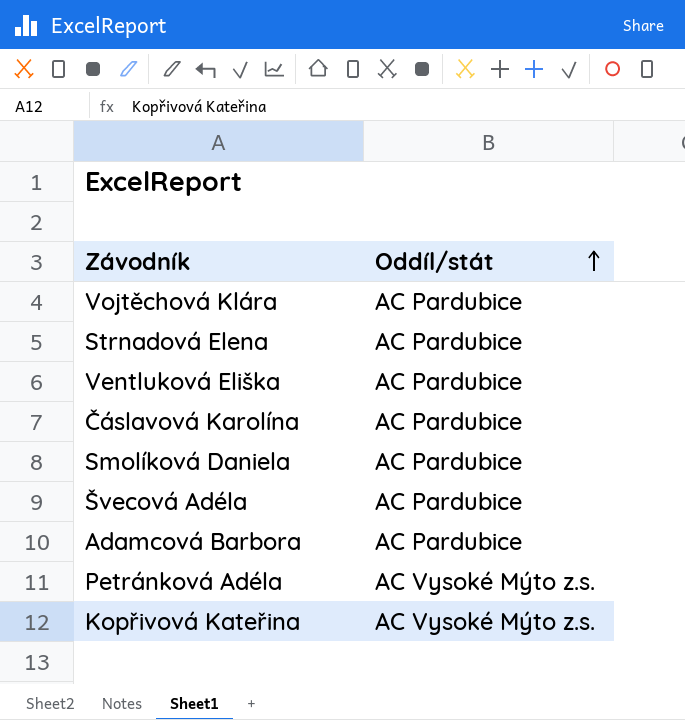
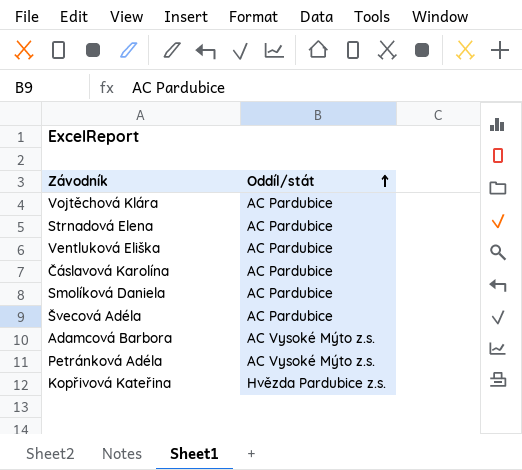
Adamcová Barbora | Oddíl/stát: AC Pardubice -> AC Vysoké Mýto z.s.
Kopřivová Kateřina | Oddíl/stát: AC Vysoké Mýto z.s. -> Hvězda Pardubice z.s.

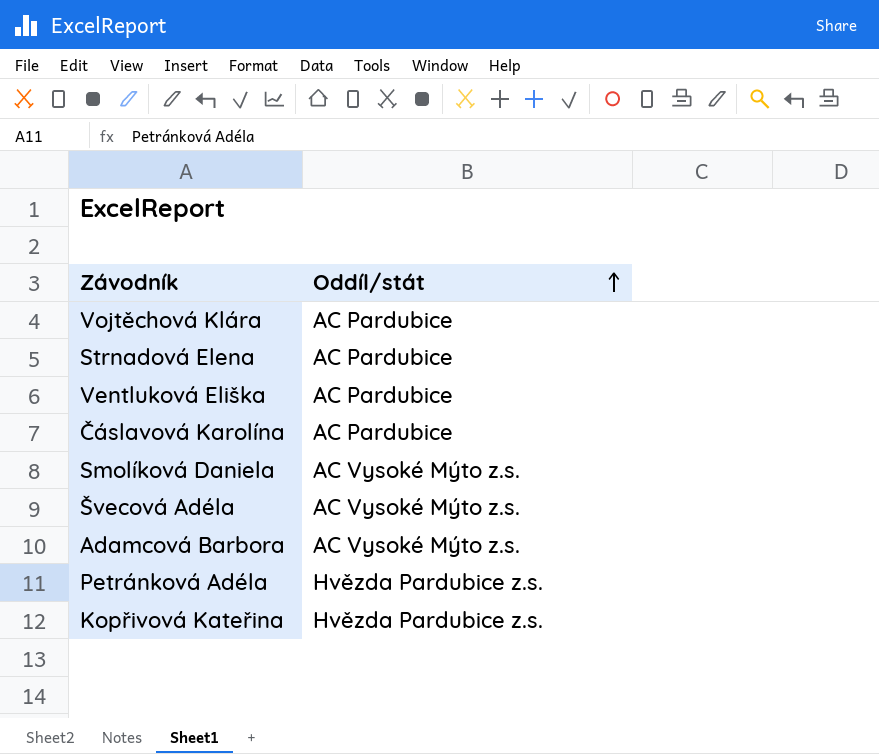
Smolíková Daniela | Oddíl/stát: AC Pardubice -> AC Vysoké Mýto z.s.
Švecová Adéla | Oddíl/stát: AC Pardubice -> AC Vysoké Mýto z.s.
Petránková Adéla | Oddíl/stát: AC Vysoké Mýto z.s. -> Hvězda Pardubice z.s.

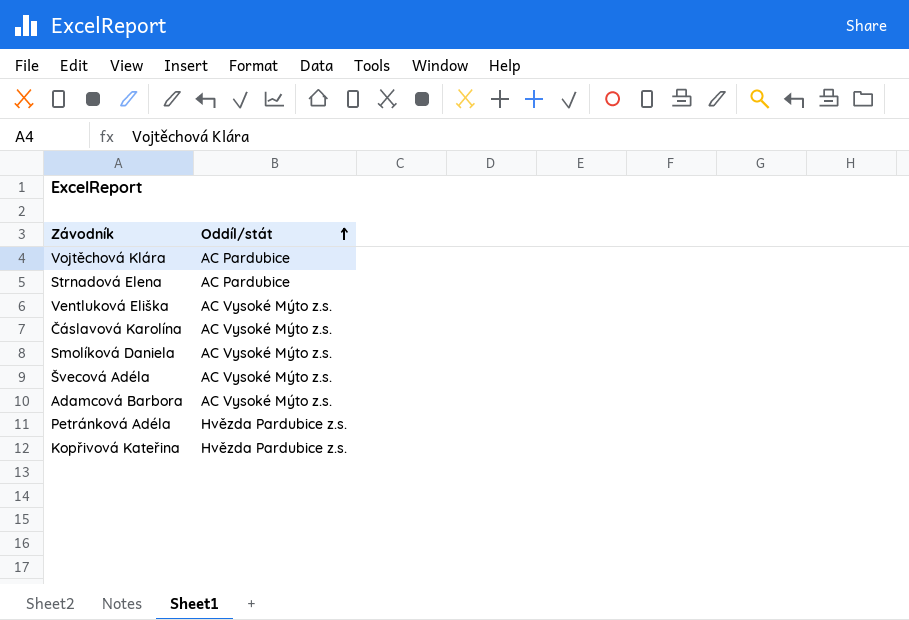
Ventluková Eliška | Oddíl/stát: AC Pardubice -> AC Vysoké Mýto z.s.
Čáslavová Karolína | Oddíl/stát: AC Pardubice -> AC Vysoké Mýto z.s.

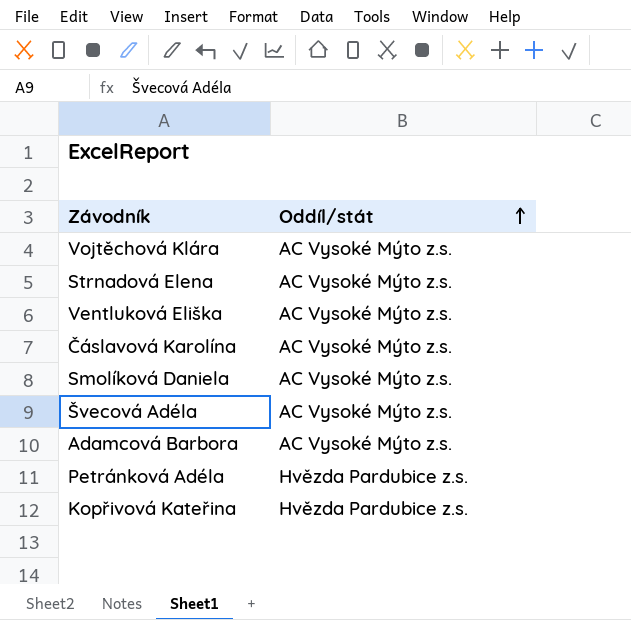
Vojtěchová Klára | Oddíl/stát: AC Pardubice -> AC Vysoké Mýto z.s.
Strnadová Elena | Oddíl/stát: AC Pardubice -> AC Vysoké Mýto z.s.

